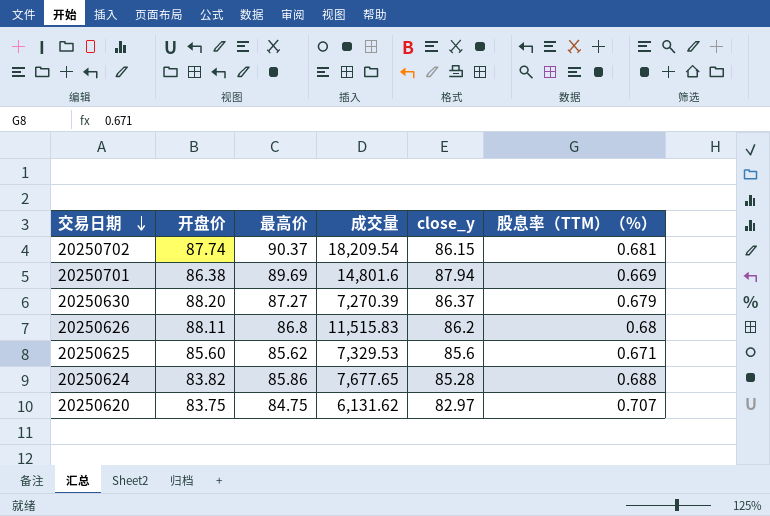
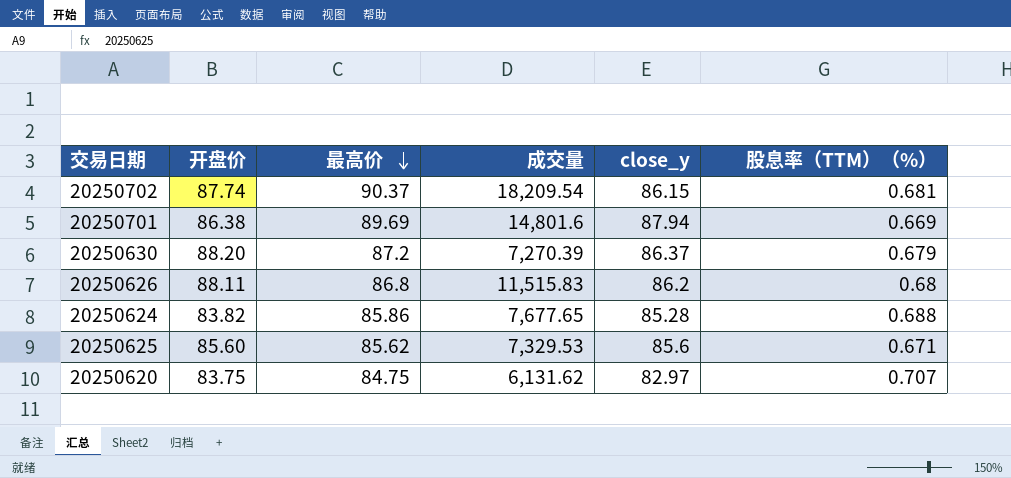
row order: 交易日期 descending -> 最高价 descending
20250630 | 最高价: 87.27 -> 87.2

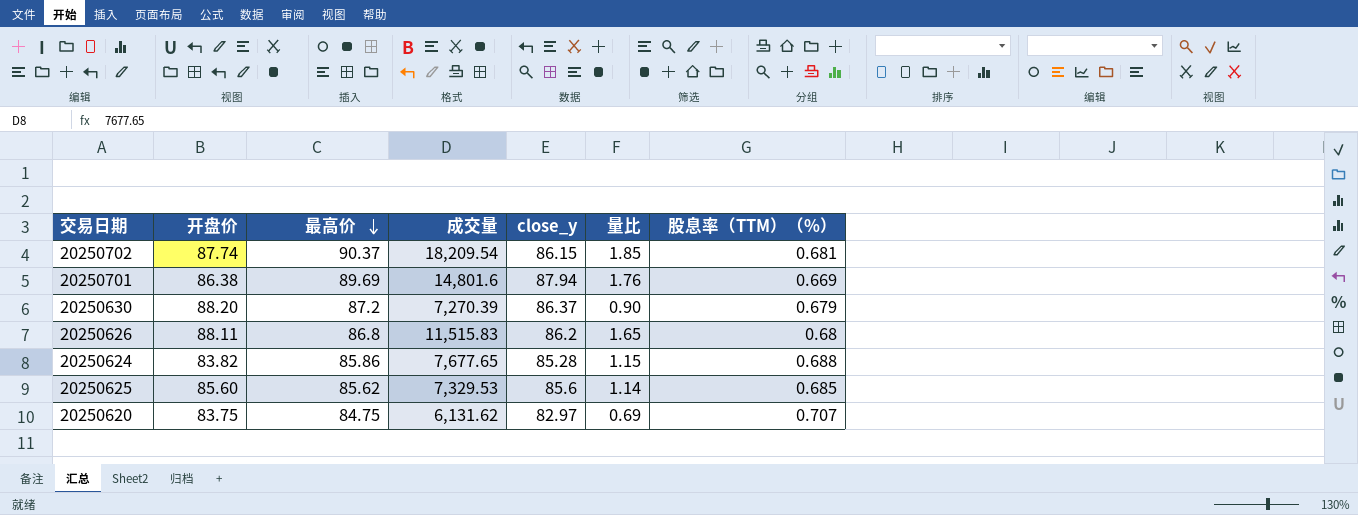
column 量比 | position: none -> 6
20250625 | 股息率（TTM）（%）: 0.671 -> 0.685

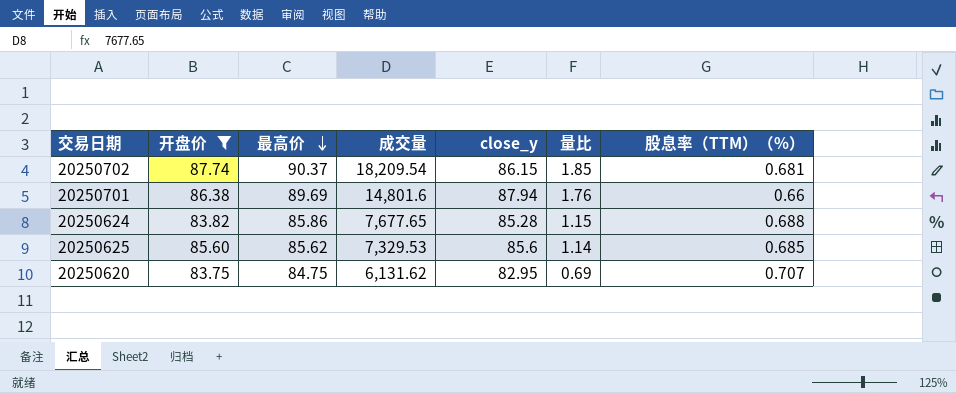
filter: none -> 开盘价 <= 87.74
20250701 | 股息率（TTM）（%）: 0.669 -> 0.66
20250620 | close_y: 82.97 -> 82.95

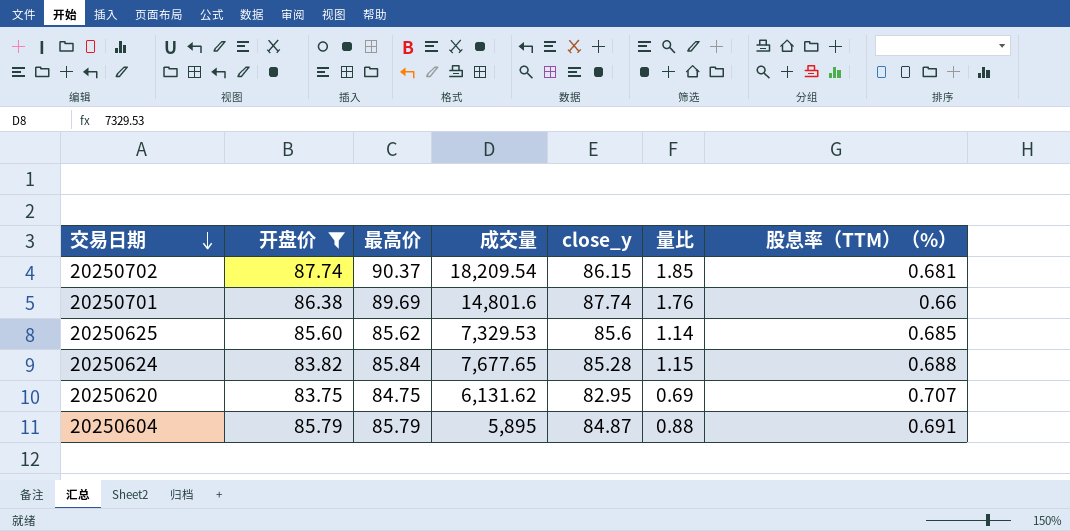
row order: 最高价 descending -> 交易日期 descending
20250701 | close_y: 87.94 -> 87.74
20250624 | 最高价: 85.86 -> 85.84
row 20250604: none -> 85.79 | 85.79 | 5,895 | 84.87 | 0.88 | 0.691

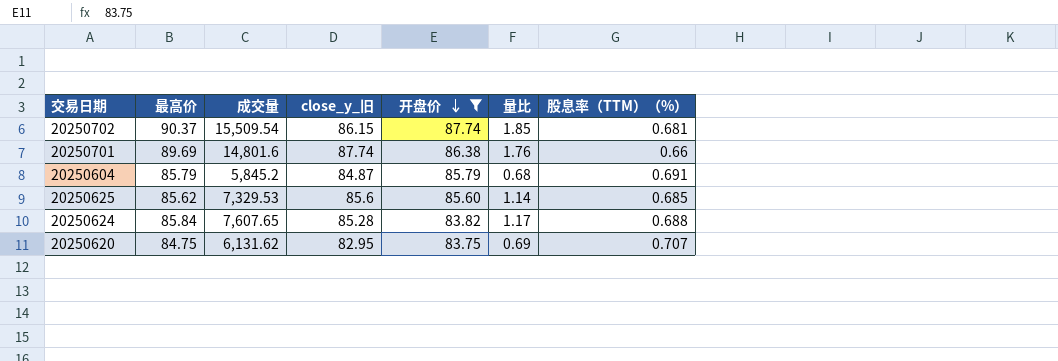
row order: 交易日期 descending -> 开盘价 descending
column name: close_y -> close_y_旧
column 开盘价 | position: 2 -> 5
20250702 | 成交量: 18,209.54 -> 15,509.54
20250604 | 成交量: 5,895 -> 5,845.2
20250604 | 量比: 0.88 -> 0.68
20250624 | 成交量: 7,677.65 -> 7,607.65
20250624 | 量比: 1.15 -> 1.17

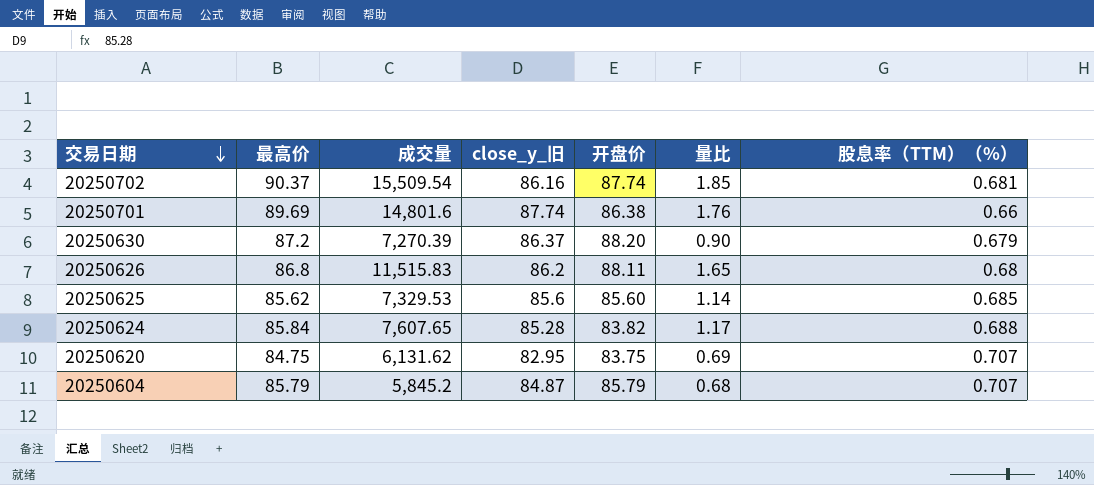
filter: 开盘价 <= 87.74 -> none
row order: 开盘价 descending -> 交易日期 descending
20250702 | close_y_旧: 86.15 -> 86.16
20250604 | 股息率（TTM）（%）: 0.691 -> 0.707

